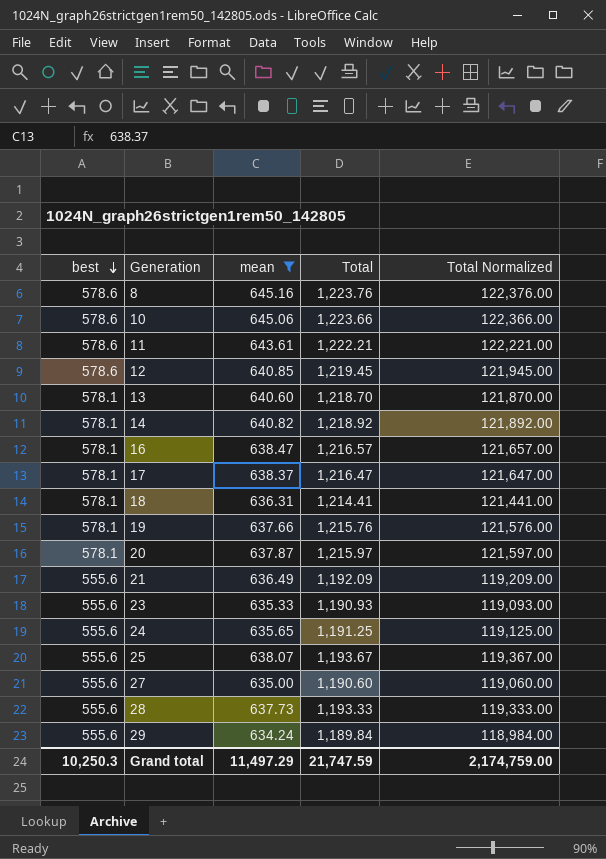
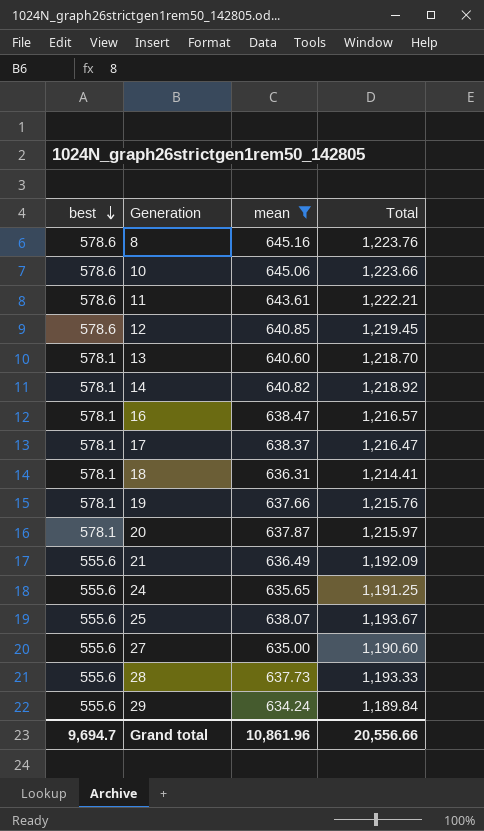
column Total Normalized | formula: [Total] * 100 -> none
row 23: 555.6 | 635.33 | 1,190.93 | 119,093.00 -> none
Grand total | best: 10,250.3 -> 9,694.7
Grand total | mean: 11,497.29 -> 10,861.96
Grand total | Total: 21,747.59 -> 20,556.66

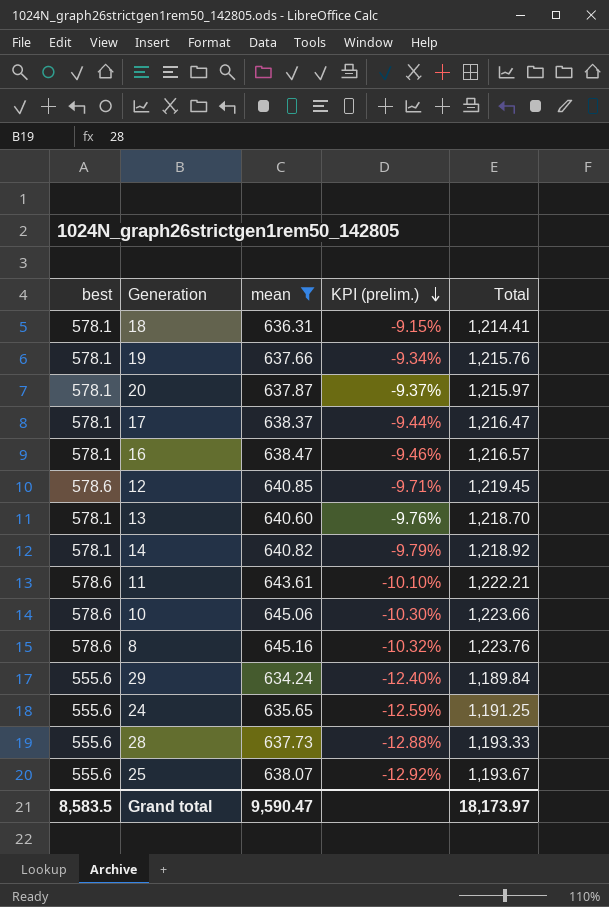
row order: best descending -> KPI (prelim.) descending
column KPI (prelim.) | formula: none -> ([best] - [mean]) / [mean]
row 21: 555.6 | 636.49 | 1,192.09 -> none
row 27: 555.6 | 635.00 | 1,190.60 -> none
Grand total | best: 9,694.7 -> 8,583.5
Grand total | mean: 10,861.96 -> 9,590.47
Grand total | Total: 20,556.66 -> 18,173.97

